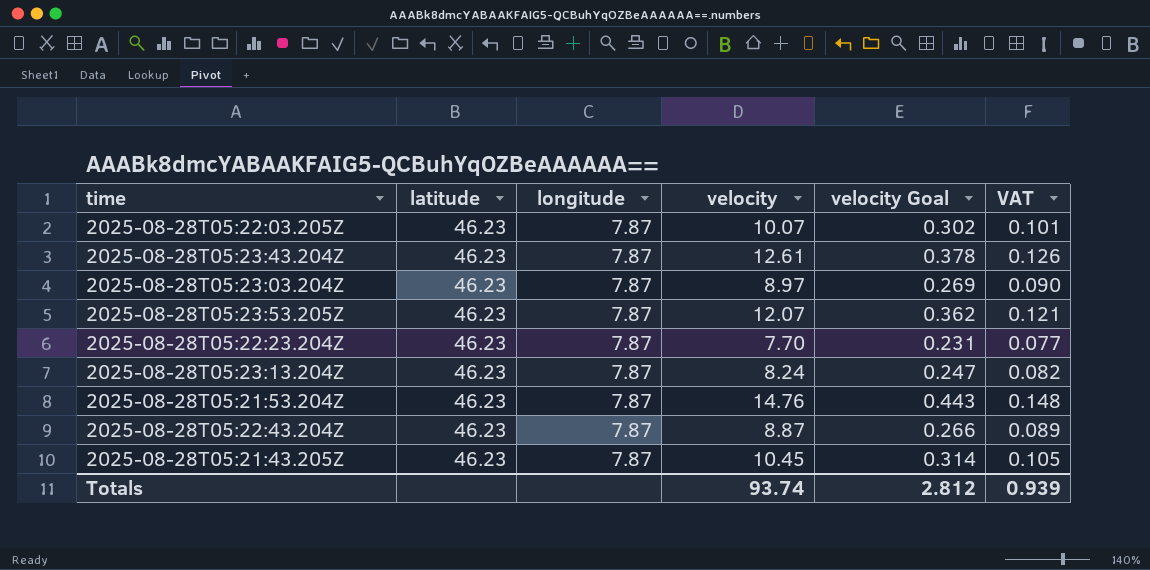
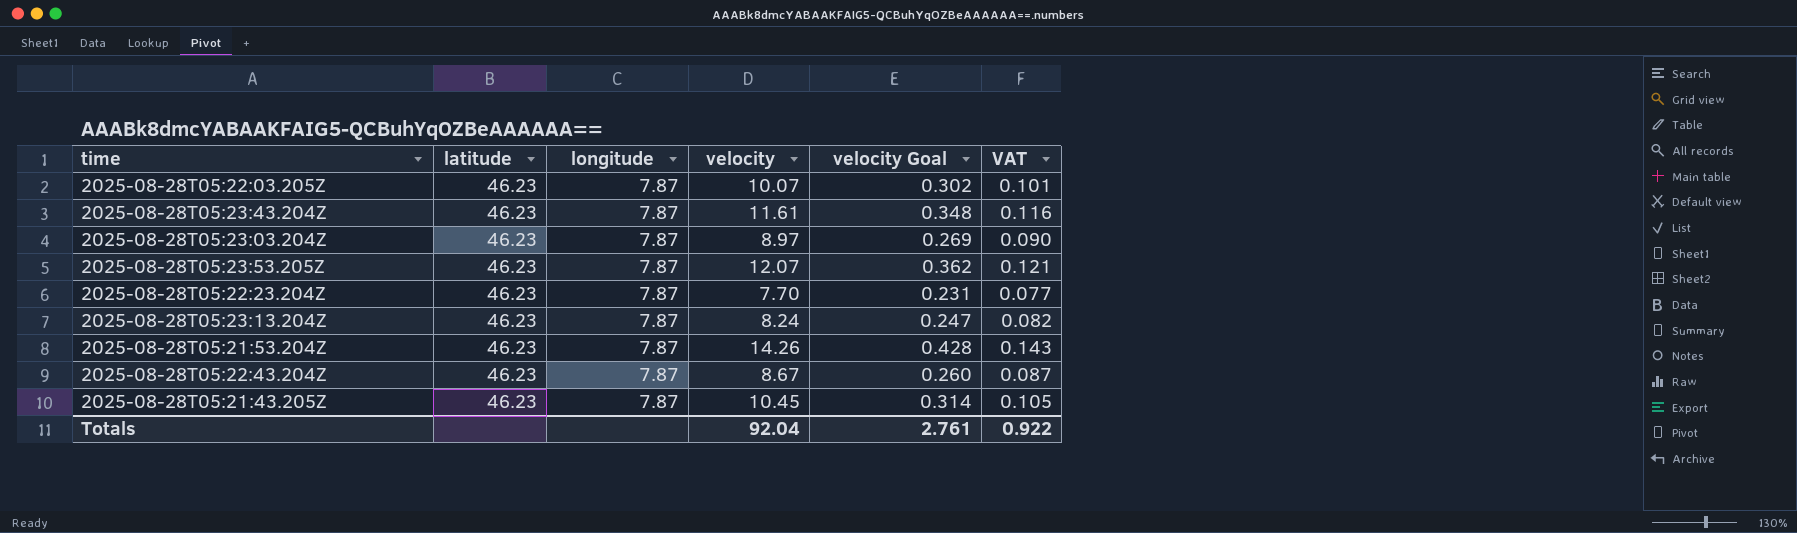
2025-08-28T05:23:43.204Z | velocity: 12.61 -> 11.61
2025-08-28T05:23:43.204Z | velocity Goal: 0.378 -> 0.348
2025-08-28T05:23:43.204Z | VAT: 0.126 -> 0.116
2025-08-28T05:21:53.204Z | velocity: 14.76 -> 14.26
2025-08-28T05:21:53.204Z | velocity Goal: 0.443 -> 0.428
2025-08-28T05:21:53.204Z | VAT: 0.148 -> 0.143
2025-08-28T05:22:43.204Z | velocity: 8.87 -> 8.67
2025-08-28T05:22:43.204Z | velocity Goal: 0.266 -> 0.260
2025-08-28T05:22:43.204Z | VAT: 0.089 -> 0.087
Totals | velocity: 93.74 -> 92.04
Totals | velocity Goal: 2.812 -> 2.761
Totals | VAT: 0.939 -> 0.922

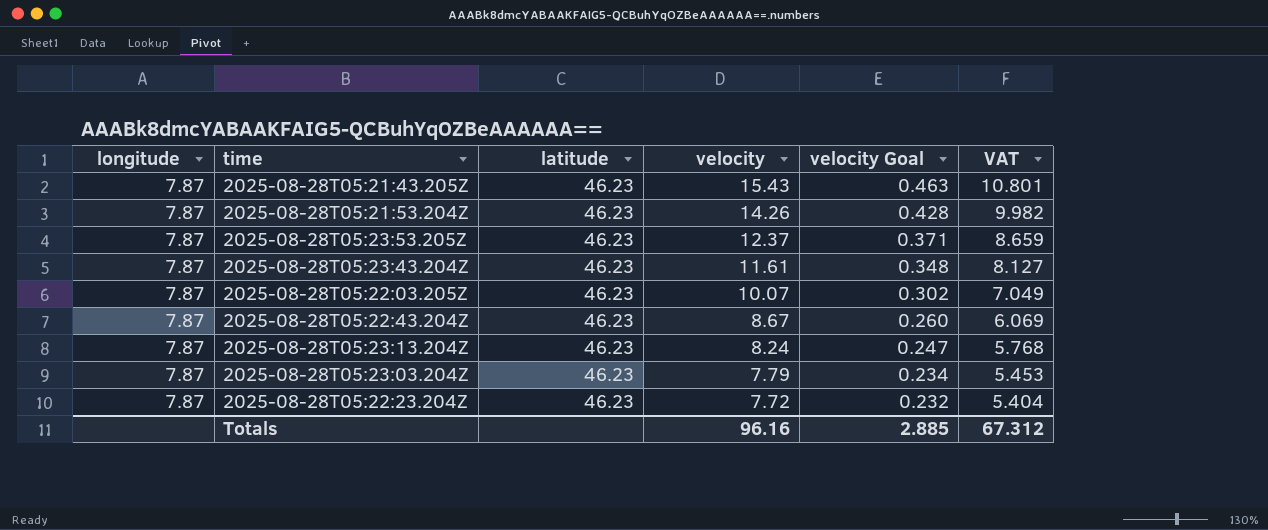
row order: none -> velocity descending
column longitude | position: 3 -> 1
column VAT | formula: [velocity] * 0.01 -> [velocity] * 0.7
2025-08-28T05:21:43.205Z | velocity: 10.45 -> 15.43
2025-08-28T05:21:43.205Z | velocity Goal: 0.314 -> 0.463
2025-08-28T05:23:53.205Z | velocity: 12.07 -> 12.37
2025-08-28T05:23:53.205Z | velocity Goal: 0.362 -> 0.371
2025-08-28T05:23:03.204Z | velocity: 8.97 -> 7.79
2025-08-28T05:23:03.204Z | velocity Goal: 0.269 -> 0.234
2025-08-28T05:22:23.204Z | velocity: 7.70 -> 7.72
2025-08-28T05:22:23.204Z | velocity Goal: 0.231 -> 0.232
Totals | velocity: 92.04 -> 96.16
Totals | velocity Goal: 2.761 -> 2.885
Totals | VAT: 0.922 -> 67.312

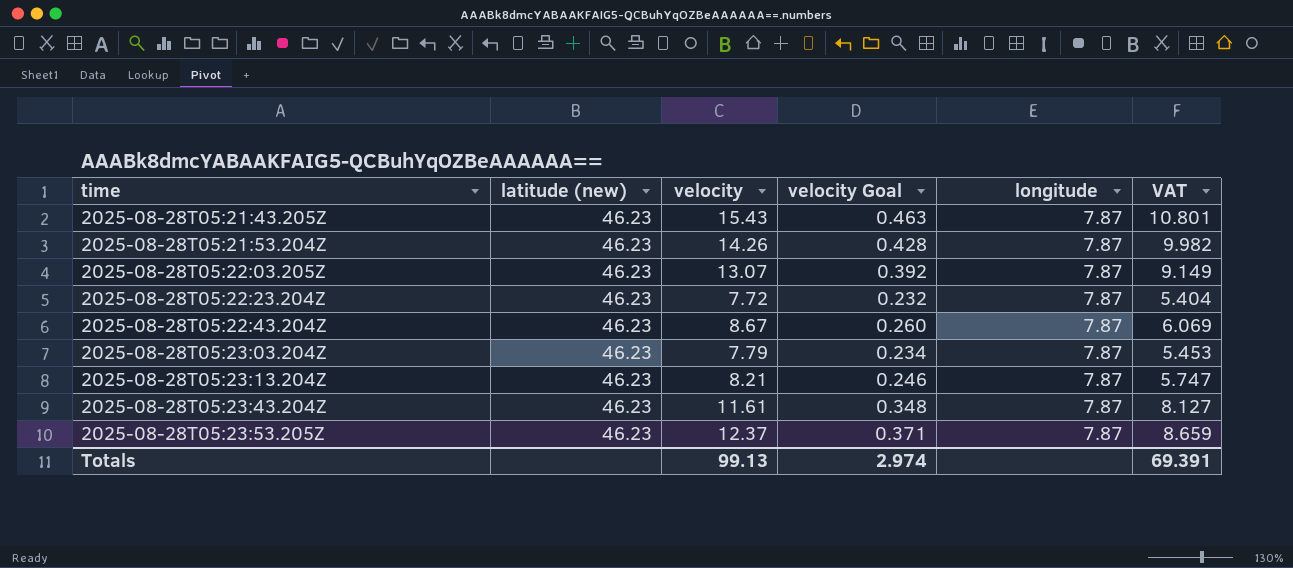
row order: velocity descending -> time ascending
column name: latitude -> latitude (new)
column longitude | position: 1 -> 5
2025-08-28T05:22:03.205Z | velocity: 10.07 -> 13.07
2025-08-28T05:22:03.205Z | velocity Goal: 0.302 -> 0.392
2025-08-28T05:22:03.205Z | VAT: 7.049 -> 9.149
2025-08-28T05:23:13.204Z | velocity: 8.24 -> 8.21
2025-08-28T05:23:13.204Z | velocity Goal: 0.247 -> 0.246
2025-08-28T05:23:13.204Z | VAT: 5.768 -> 5.747
Totals | velocity: 96.16 -> 99.13
Totals | velocity Goal: 2.885 -> 2.974
Totals | VAT: 67.312 -> 69.391

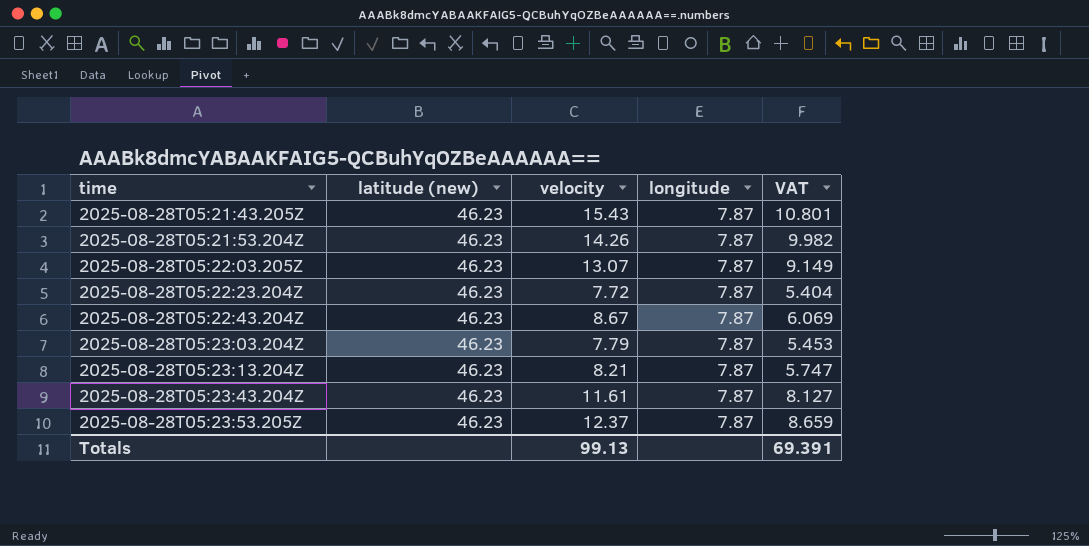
column velocity Goal | formula: [velocity] * 0.03 -> none

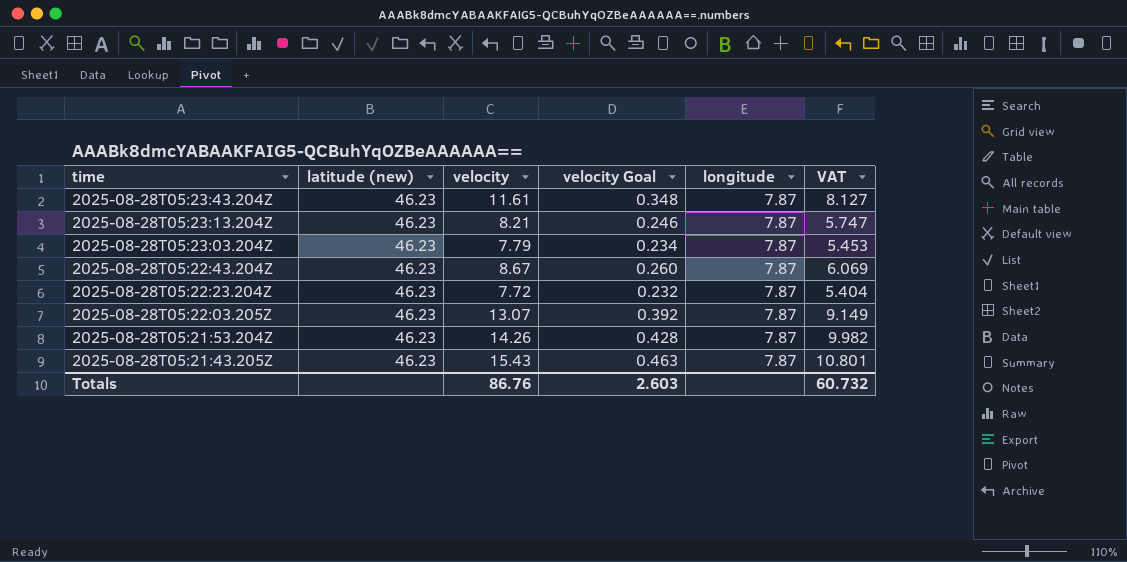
row order: time ascending -> time descending
column velocity Goal | formula: none -> [velocity] * 0.03
row 2025-08-28T05:23:53.205Z: 46.23 | 12.37 | 7.87 | 8.659 -> none
Totals | velocity: 99.13 -> 86.76
Totals | VAT: 69.391 -> 60.732

